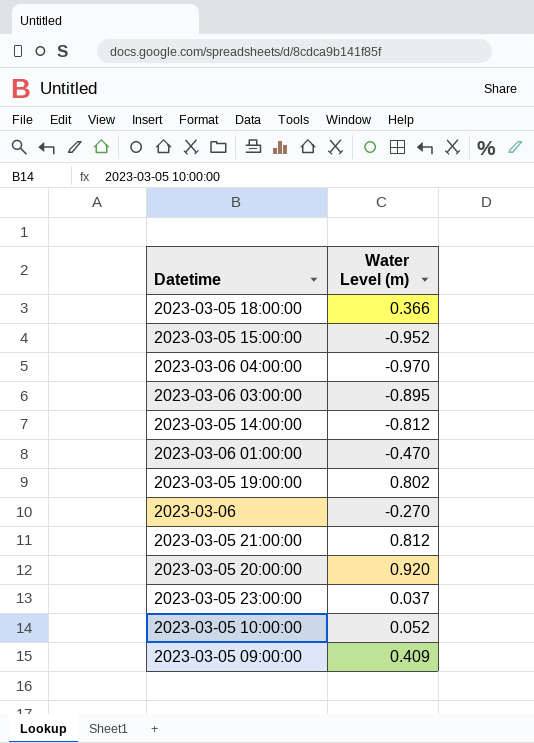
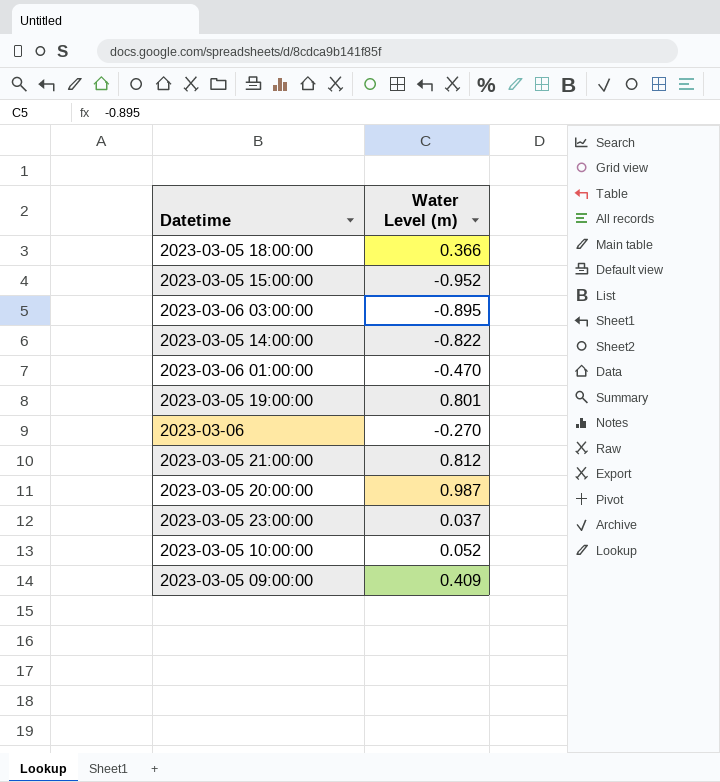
row 2023-03-06 04:00:00: -0.970 -> none
2023-03-05 14:00:00 | Water Level (m): -0.812 -> -0.822
2023-03-05 19:00:00 | Water Level (m): 0.802 -> 0.801
2023-03-05 20:00:00 | Water Level (m): 0.920 -> 0.987

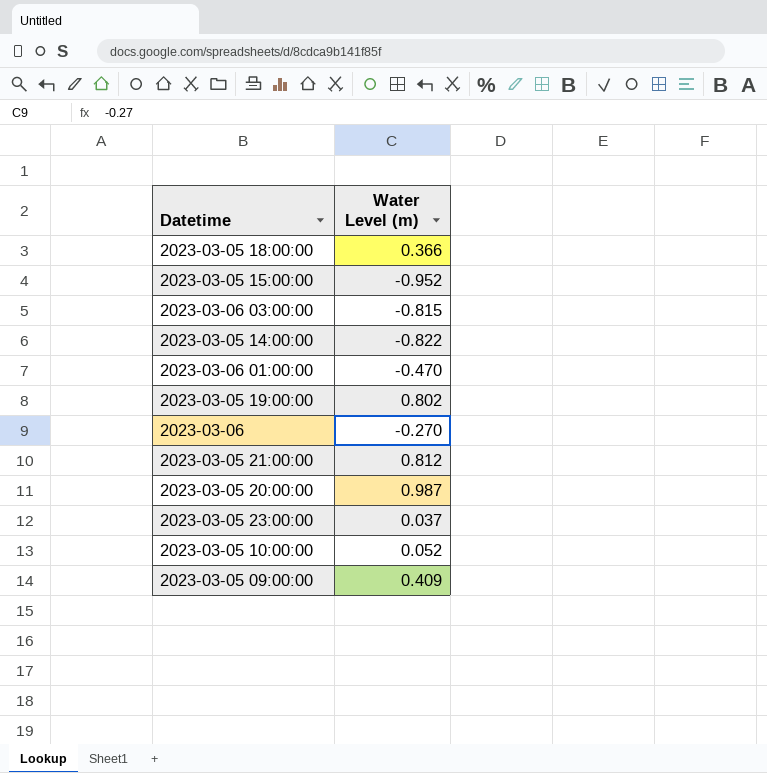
2023-03-06 03:00:00 | Water Level (m): -0.895 -> -0.815
2023-03-05 19:00:00 | Water Level (m): 0.801 -> 0.802

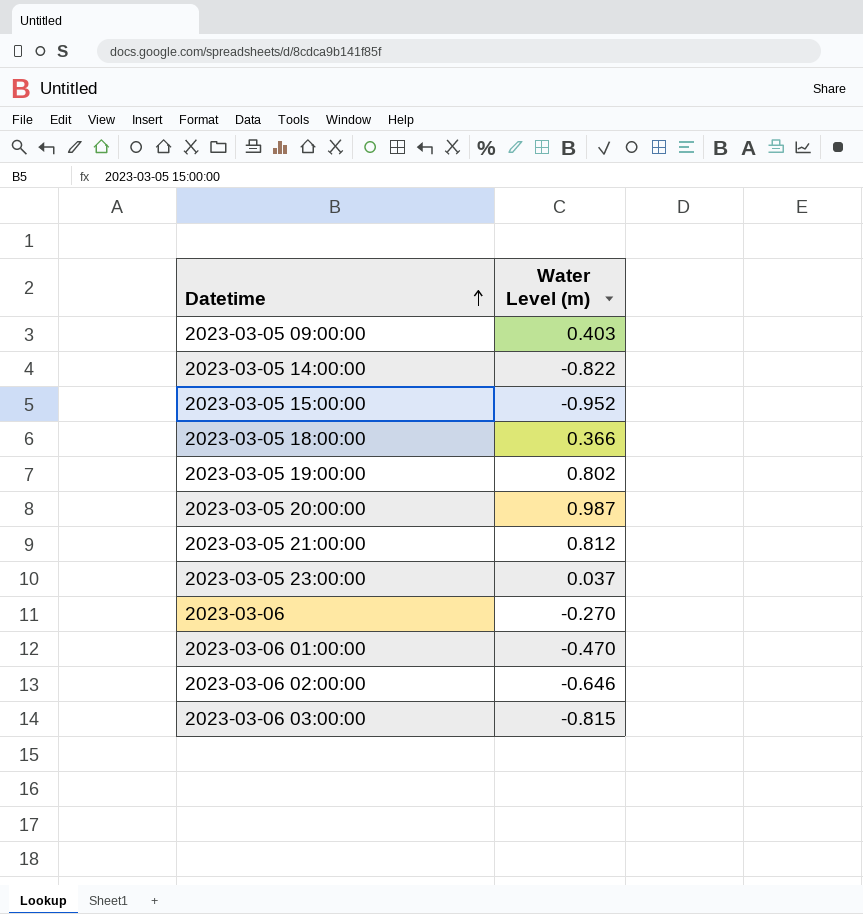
row order: none -> Datetime ascending
row 2023-03-05 10:00:00: 0.052 -> none
2023-03-05 09:00:00 | Water Level (m): 0.409 -> 0.403
row 2023-03-06 02:00:00: none -> -0.646

